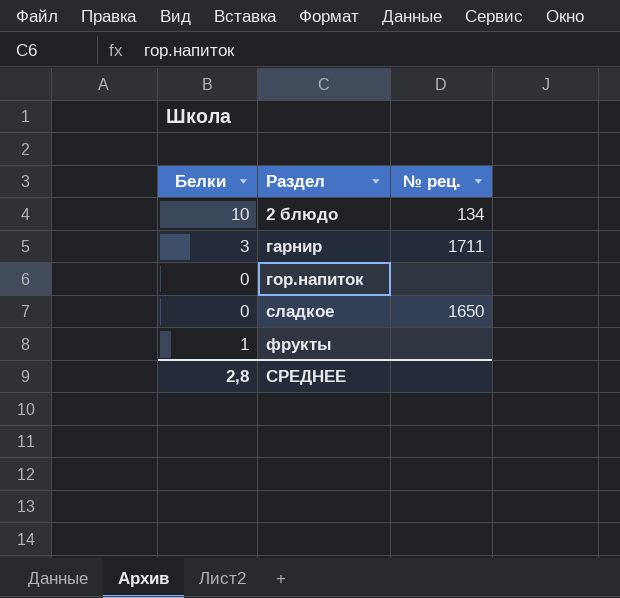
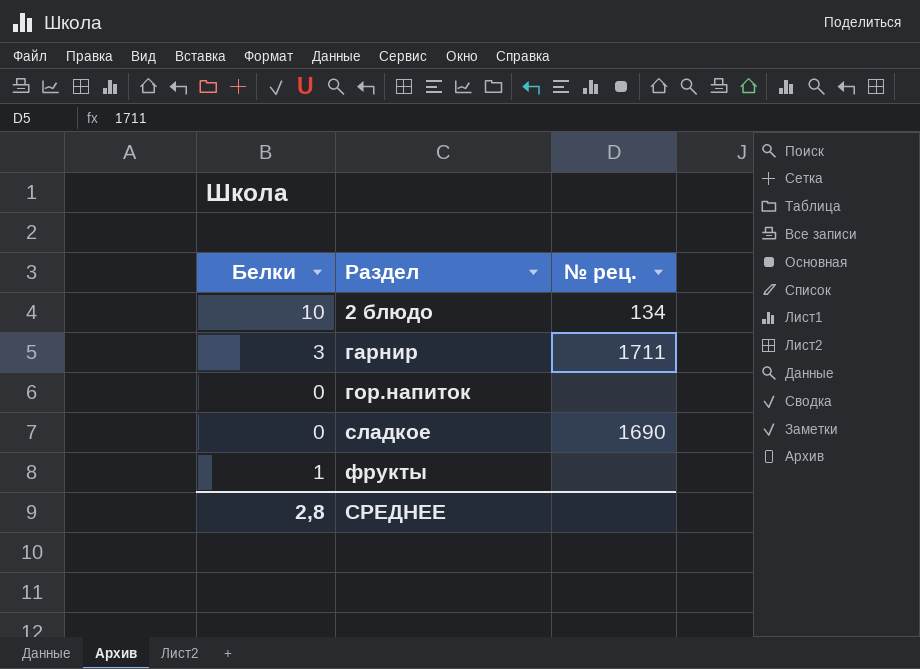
сладкое | № рец.: 1650 -> 1690

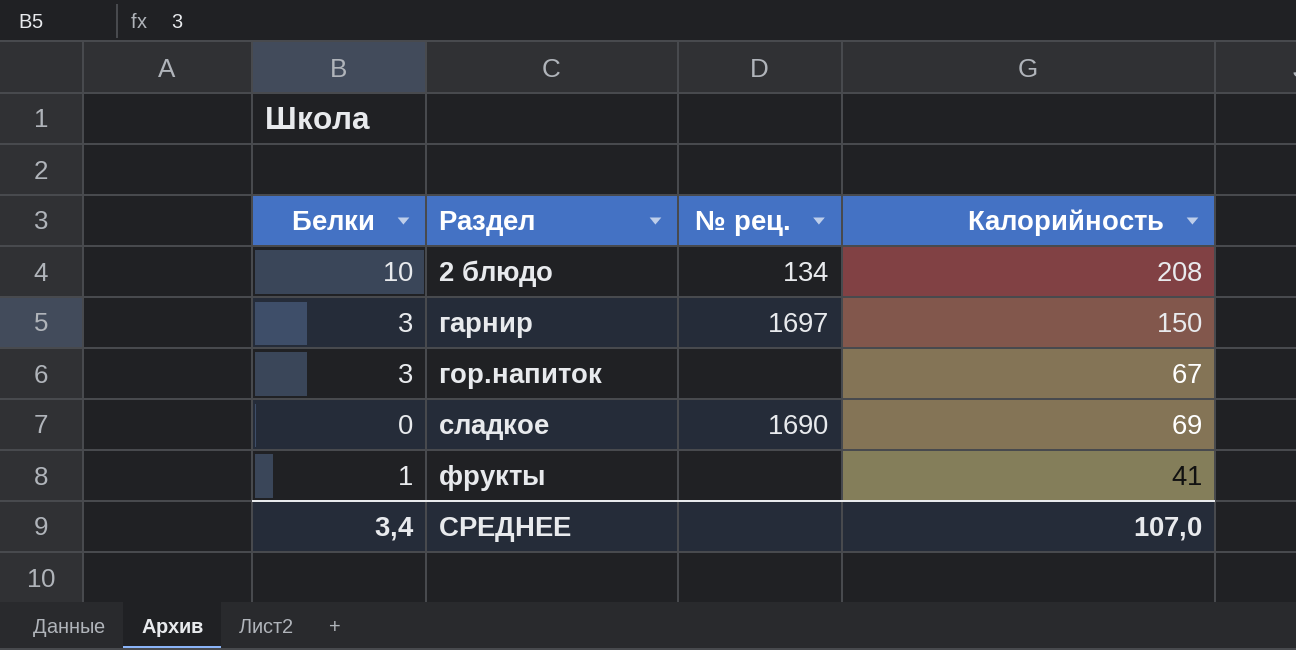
column Калорийность | position: none -> 4
гарнир | № рец.: 1711 -> 1697
гор.напиток | Белки: 0 -> 3
СРЕДНЕЕ | Белки: 2,8 -> 3,4

